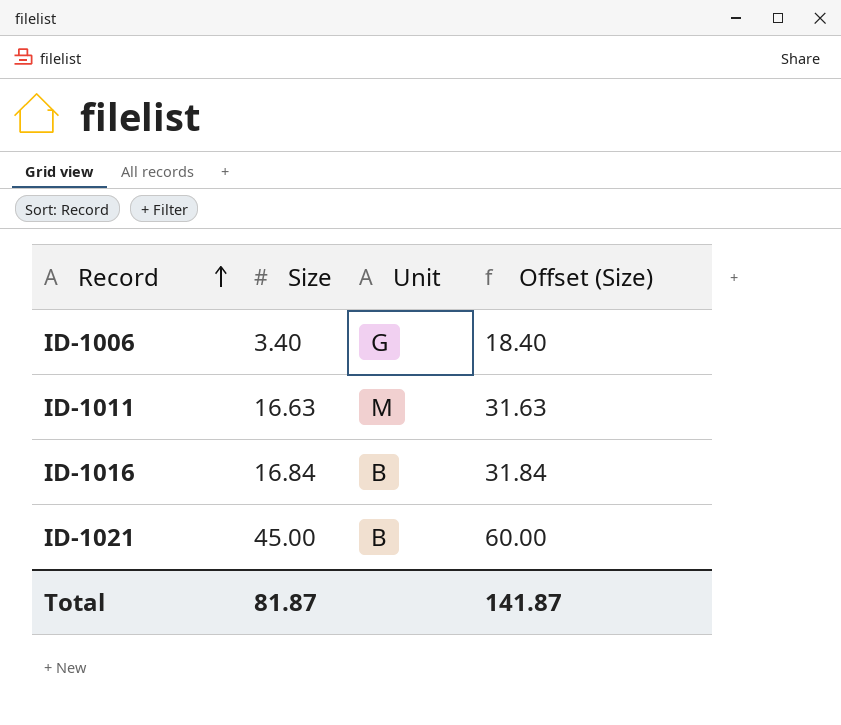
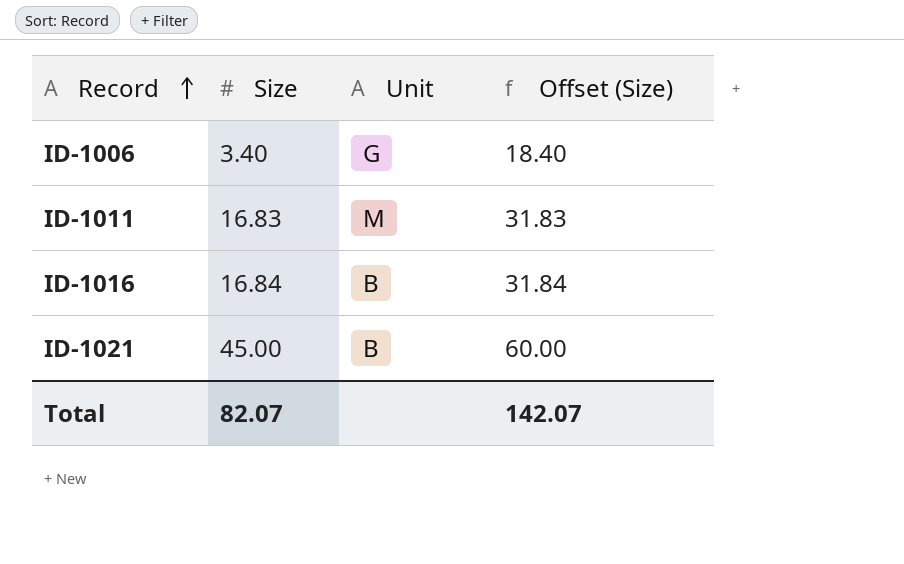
ID-1011 | Size: 16.63 -> 16.83
ID-1011 | Offset (Size): 31.63 -> 31.83
Total | Size: 81.87 -> 82.07
Total | Offset (Size): 141.87 -> 142.07

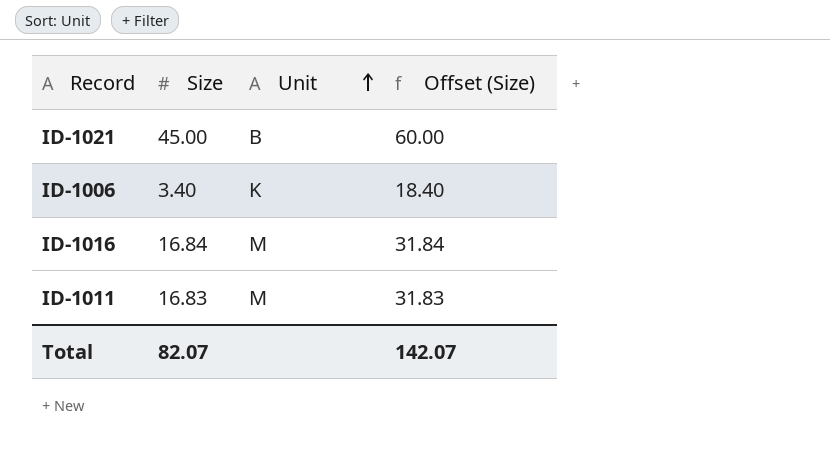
row order: Record ascending -> Unit ascending
ID-1006 | Unit: G -> K
ID-1016 | Unit: B -> M

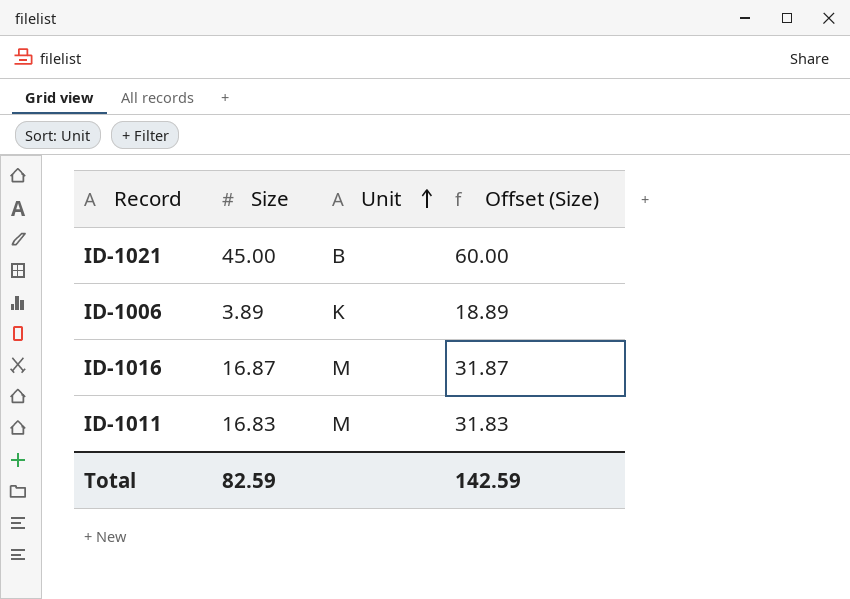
ID-1006 | Size: 3.40 -> 3.89
ID-1006 | Offset (Size): 18.40 -> 18.89
ID-1016 | Size: 16.84 -> 16.87
ID-1016 | Offset (Size): 31.84 -> 31.87
Total | Size: 82.07 -> 82.59
Total | Offset (Size): 142.07 -> 142.59

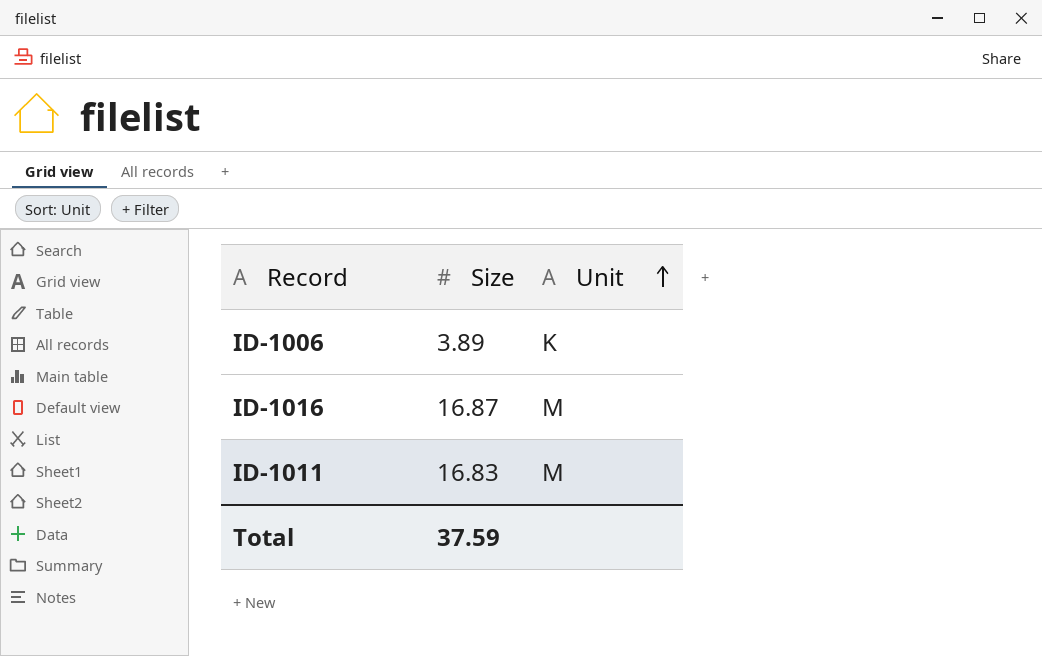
column Offset (Size) | formula: [Size] + 15 -> none
row ID-1021: 45.00 | B | 60.00 -> none
Total | Size: 82.59 -> 37.59

